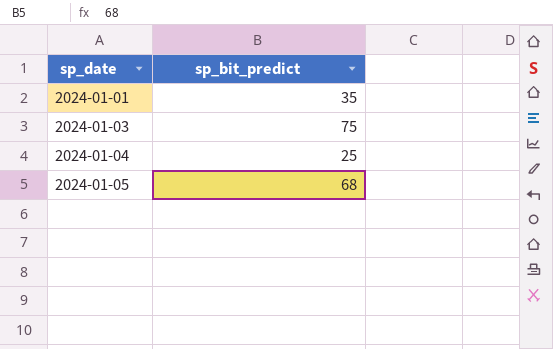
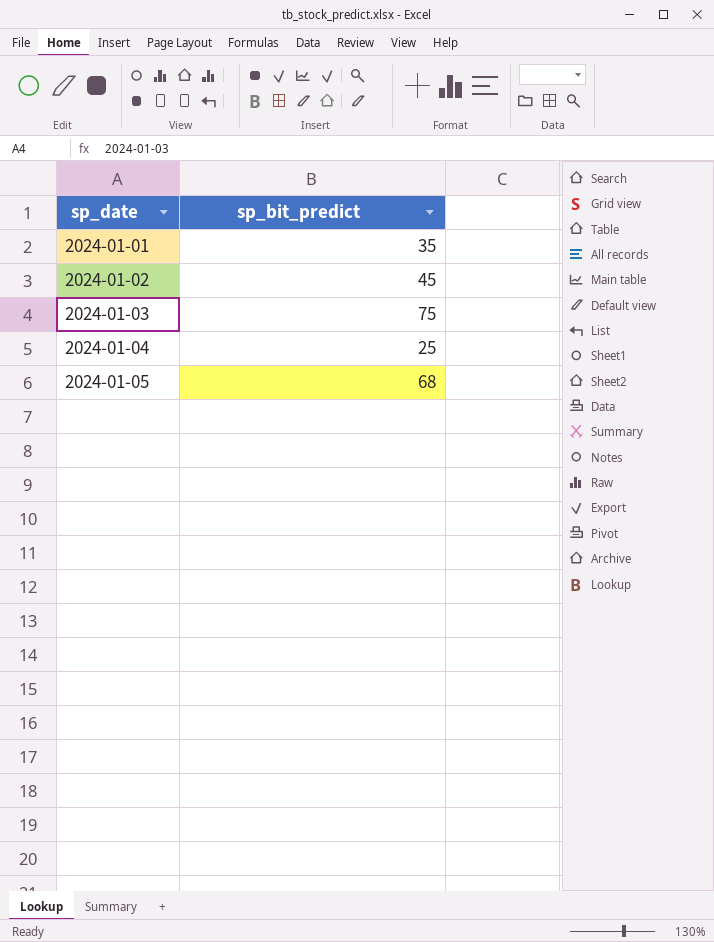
row 2024-01-02: none -> 45

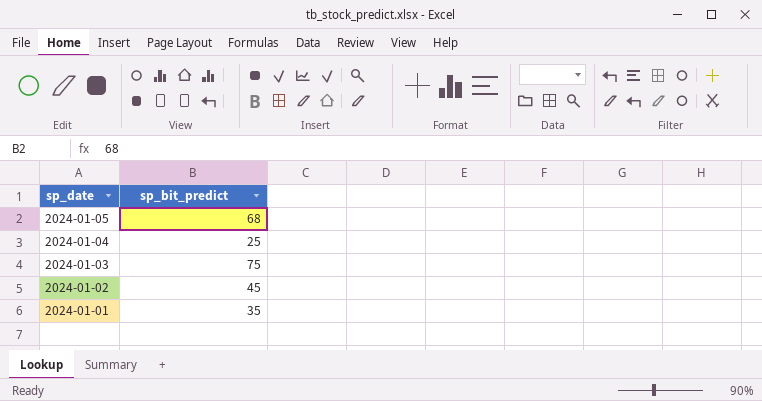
row order: sp_date ascending -> sp_date descending

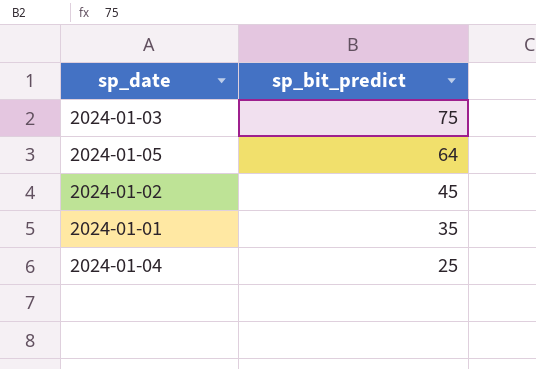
row order: sp_date descending -> sp_bit_predict descending
2024-01-05 | sp_bit_predict: 68 -> 64

